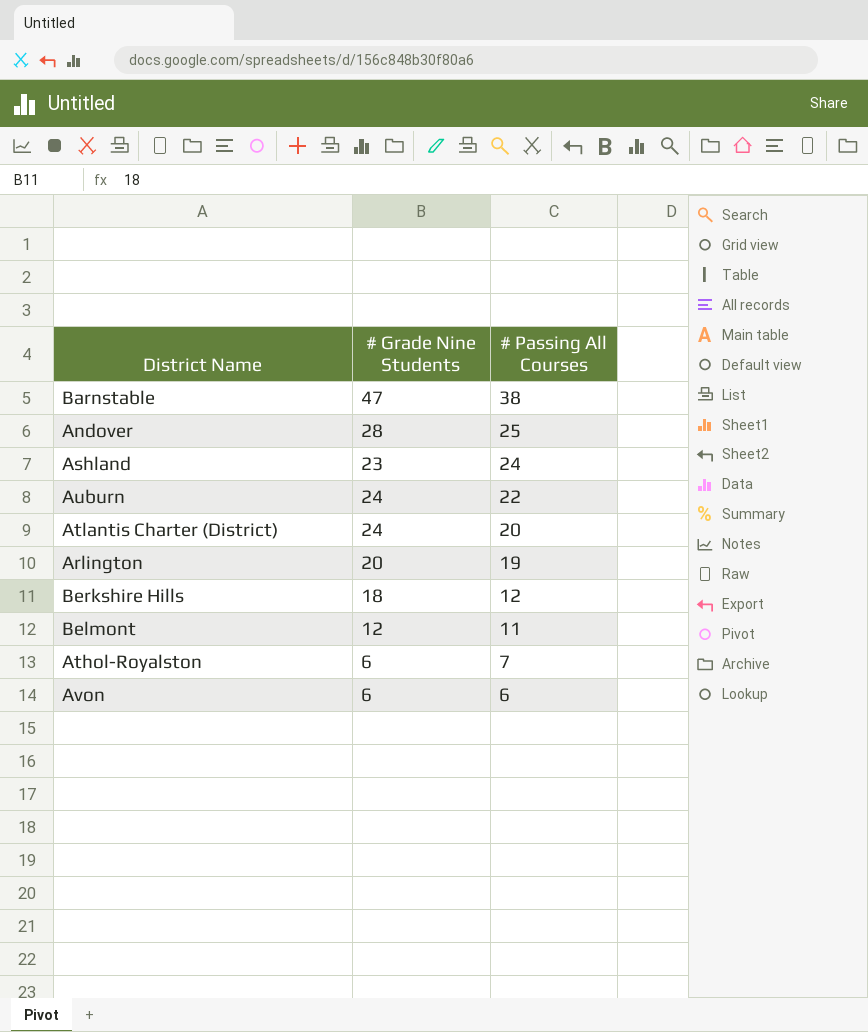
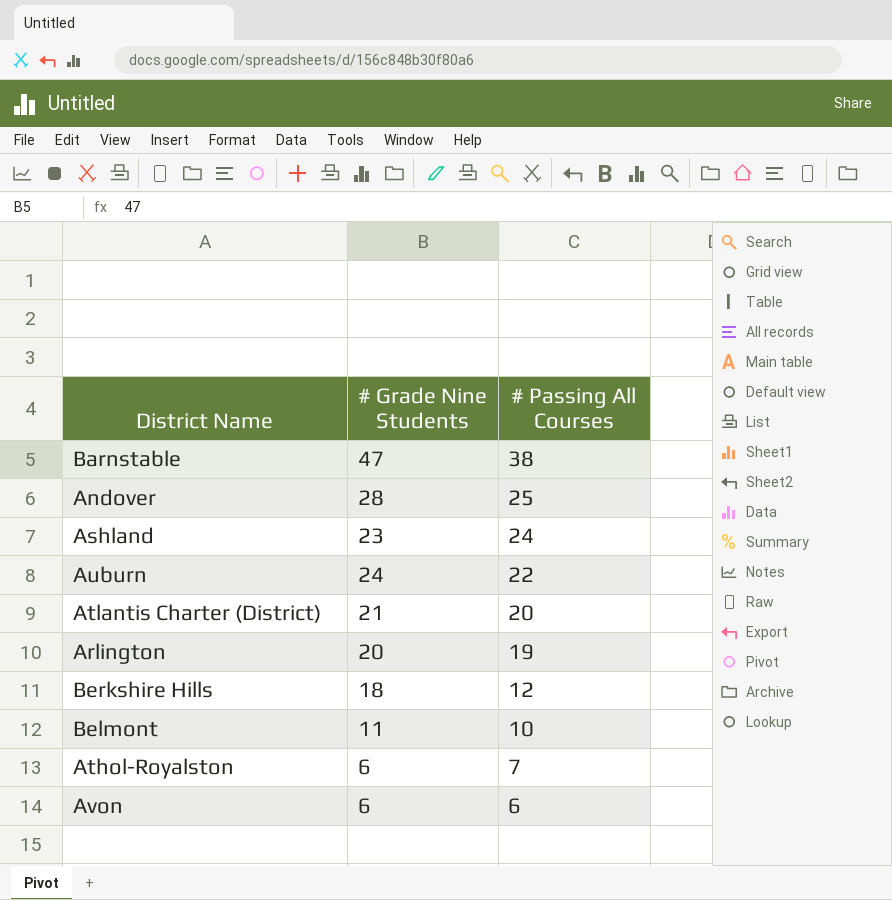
Atlantis Charter (District) | # Grade Nine Students: 24 -> 21
Belmont | # Grade Nine Students: 12 -> 11
Belmont | # Passing All Courses: 11 -> 10

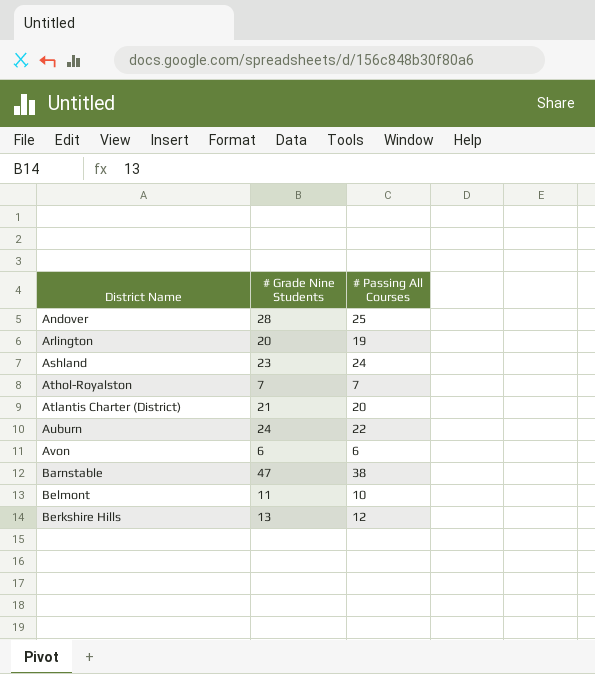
row order: # Passing All Courses descending -> District Name ascending
Athol-Royalston | # Grade Nine Students: 6 -> 7
Berkshire Hills | # Grade Nine Students: 18 -> 13

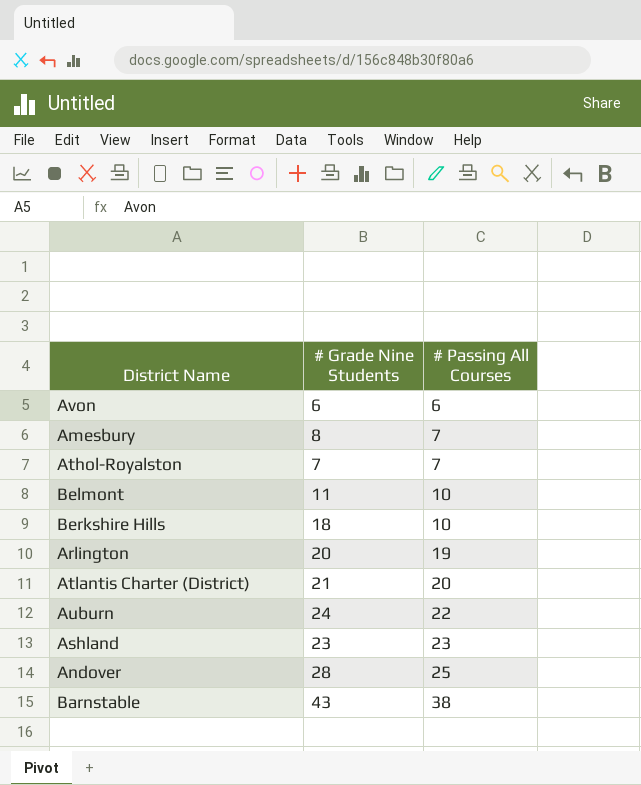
row order: District Name ascending -> # Passing All Courses ascending
row Amesbury: none -> 8 | 7
Berkshire Hills | # Grade Nine Students: 13 -> 18
Berkshire Hills | # Passing All Courses: 12 -> 10
Ashland | # Passing All Courses: 24 -> 23
Barnstable | # Grade Nine Students: 47 -> 43

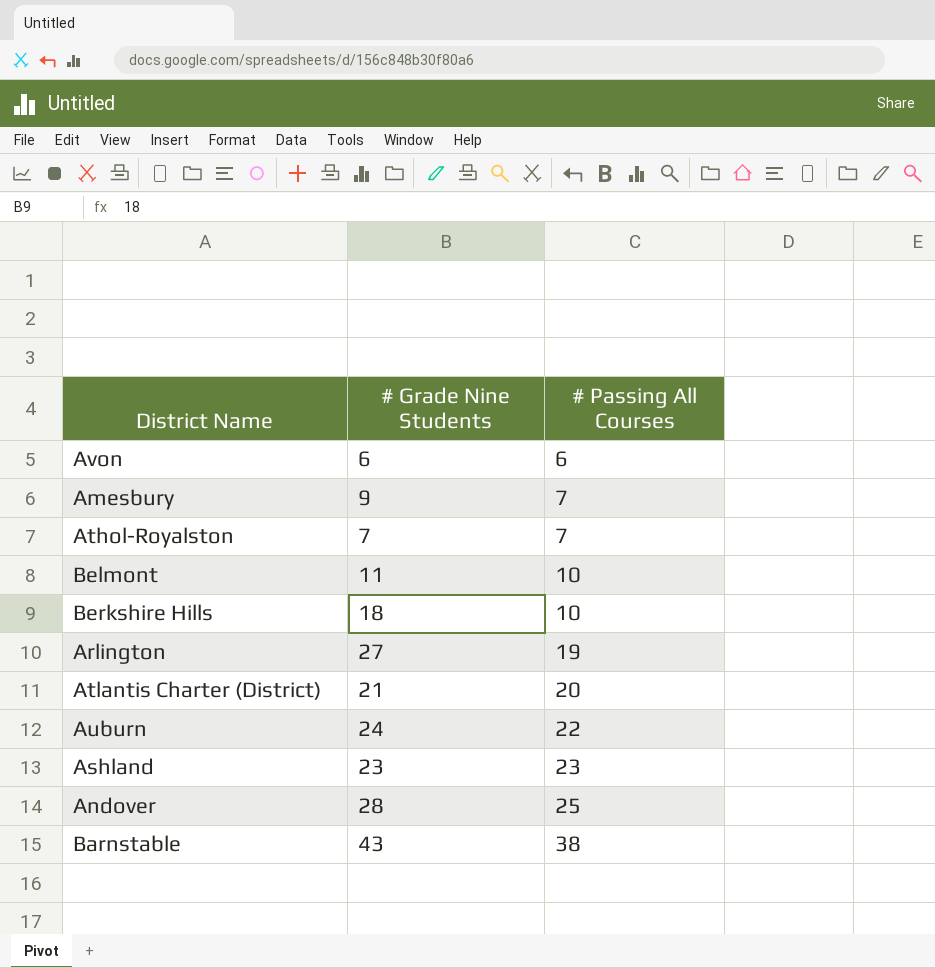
Amesbury | # Grade Nine Students: 8 -> 9
Arlington | # Grade Nine Students: 20 -> 27

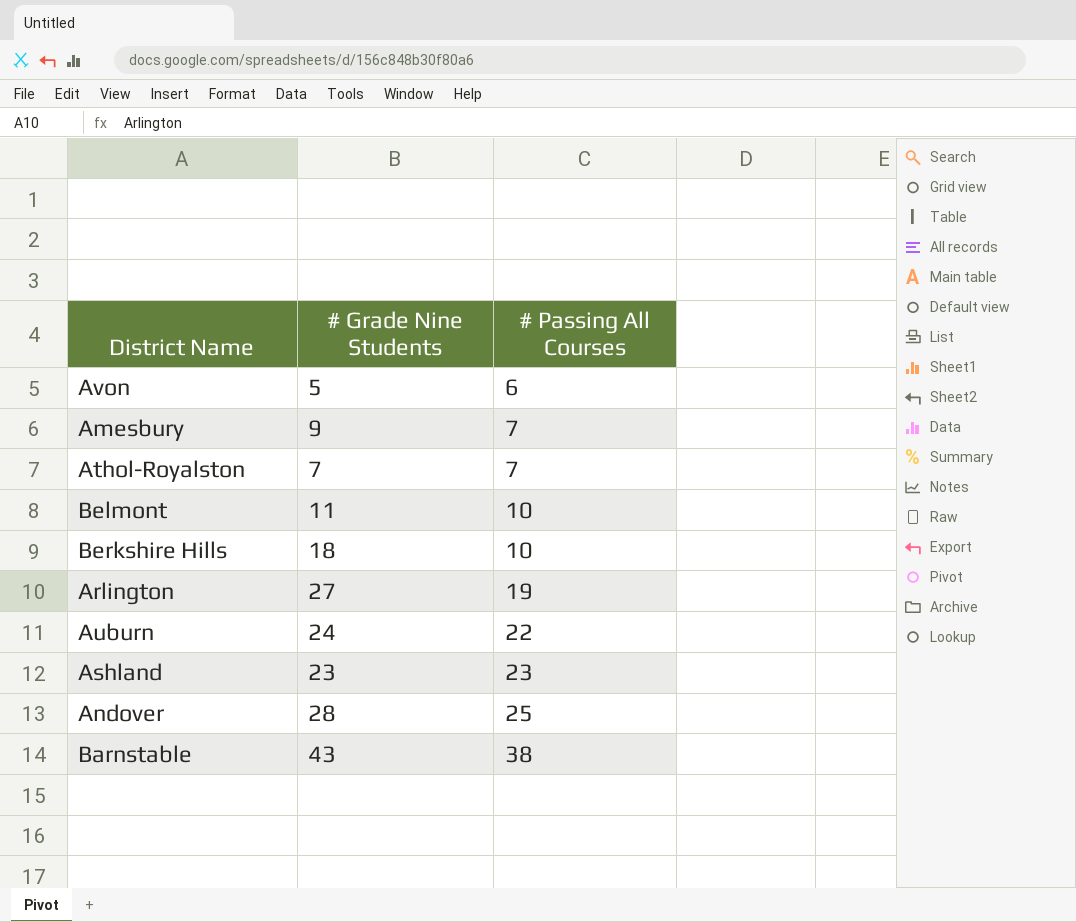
row Atlantis Charter (District): 21 | 20 -> none
Avon | # Grade Nine Students: 6 -> 5

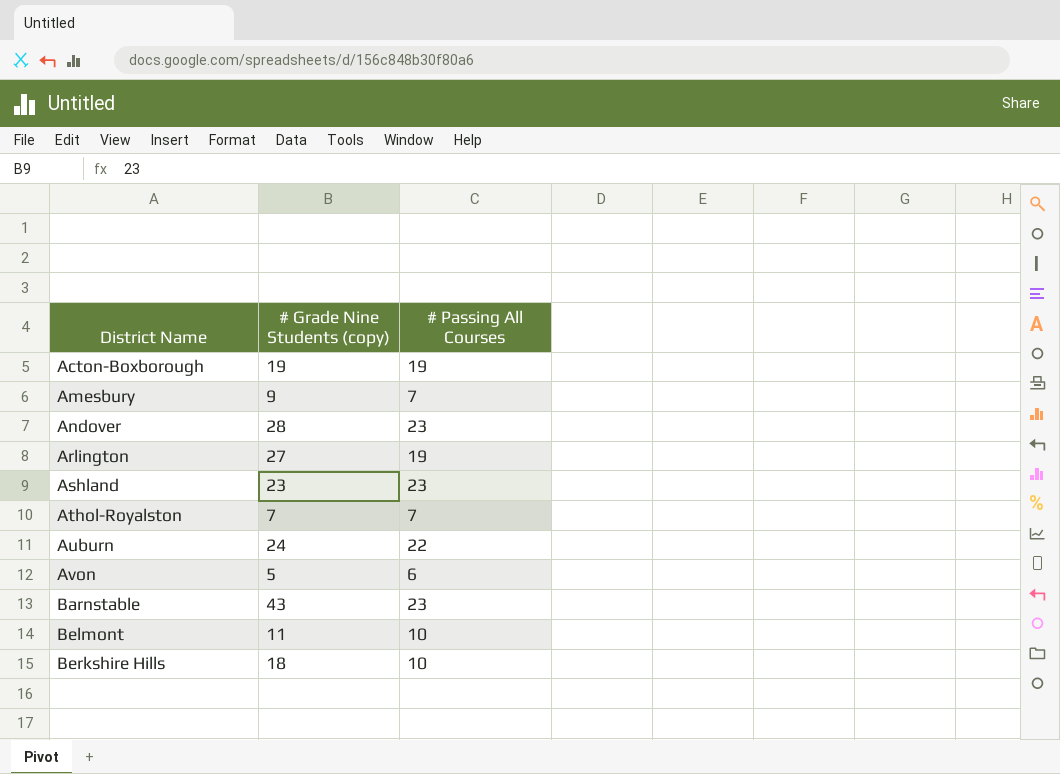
row order: # Passing All Courses ascending -> District Name ascending
column name: # Grade Nine Students -> # Grade Nine Students (copy)
row Acton-Boxborough: none -> 19 | 19
Andover | # Passing All Courses: 25 -> 23
Barnstable | # Passing All Courses: 38 -> 23

